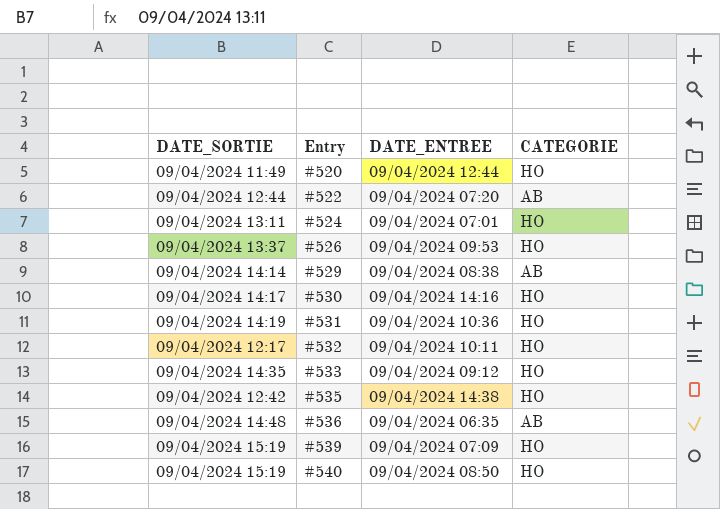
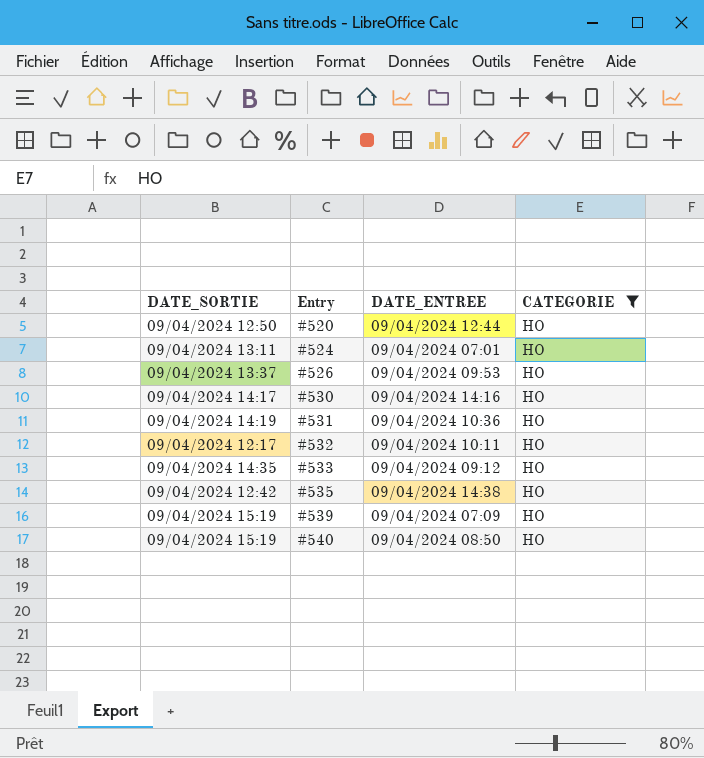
filter: none -> CATEGORIE = HO
#520 | DATE_SORTIE: 09/04/2024 11:49 -> 09/04/2024 12:50

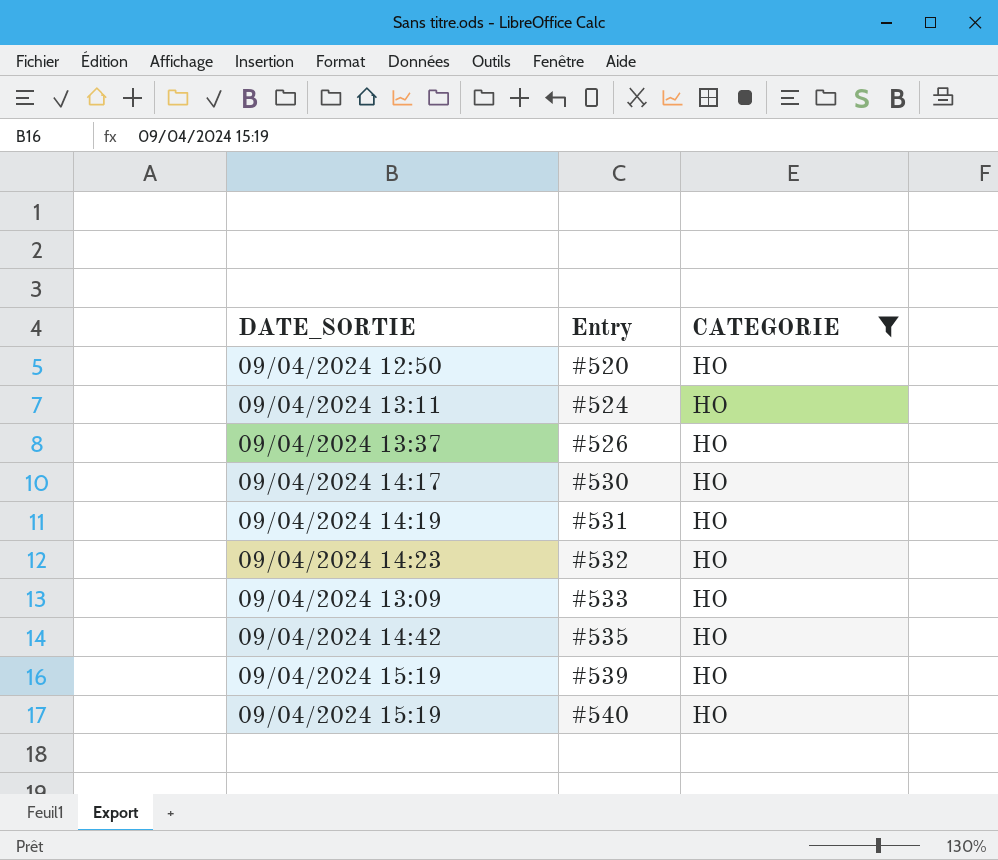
column DATE_ENTREE | position: 3 -> none
#532 | DATE_SORTIE: 09/04/2024 12:17 -> 09/04/2024 14:23
#533 | DATE_SORTIE: 09/04/2024 14:35 -> 09/04/2024 13:09
#535 | DATE_SORTIE: 09/04/2024 12:42 -> 09/04/2024 14:42

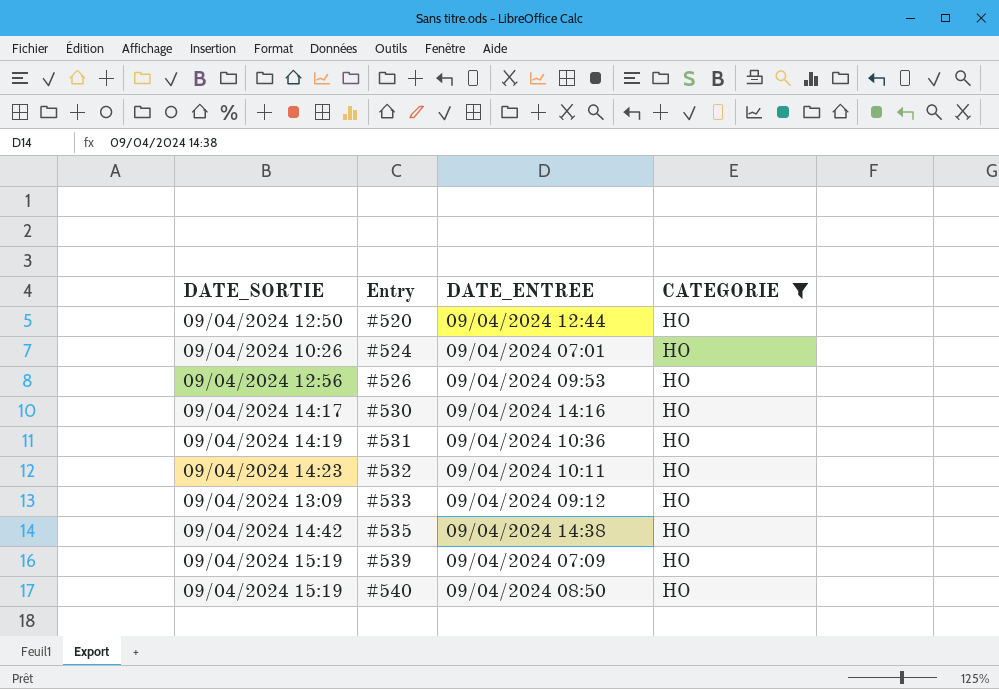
column DATE_ENTREE | position: none -> 3
#524 | DATE_SORTIE: 09/04/2024 13:11 -> 09/04/2024 10:26
#526 | DATE_SORTIE: 09/04/2024 13:37 -> 09/04/2024 12:56

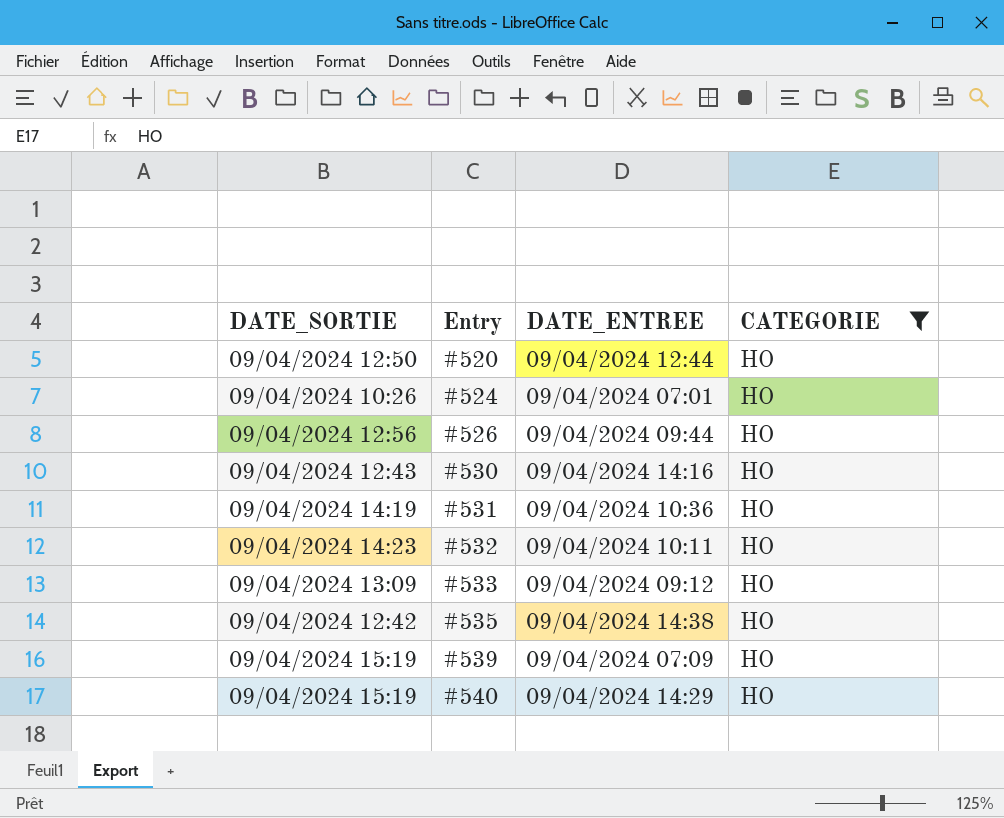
#526 | DATE_ENTREE: 09/04/2024 09:53 -> 09/04/2024 09:44
#530 | DATE_SORTIE: 09/04/2024 14:17 -> 09/04/2024 12:43
#535 | DATE_SORTIE: 09/04/2024 14:42 -> 09/04/2024 12:42
#540 | DATE_ENTREE: 09/04/2024 08:50 -> 09/04/2024 14:29

